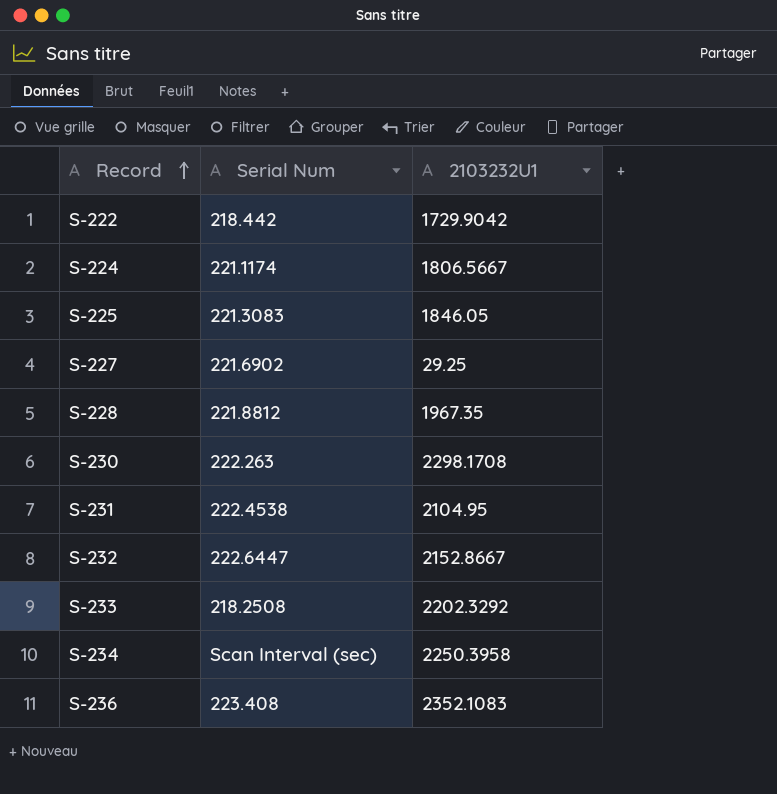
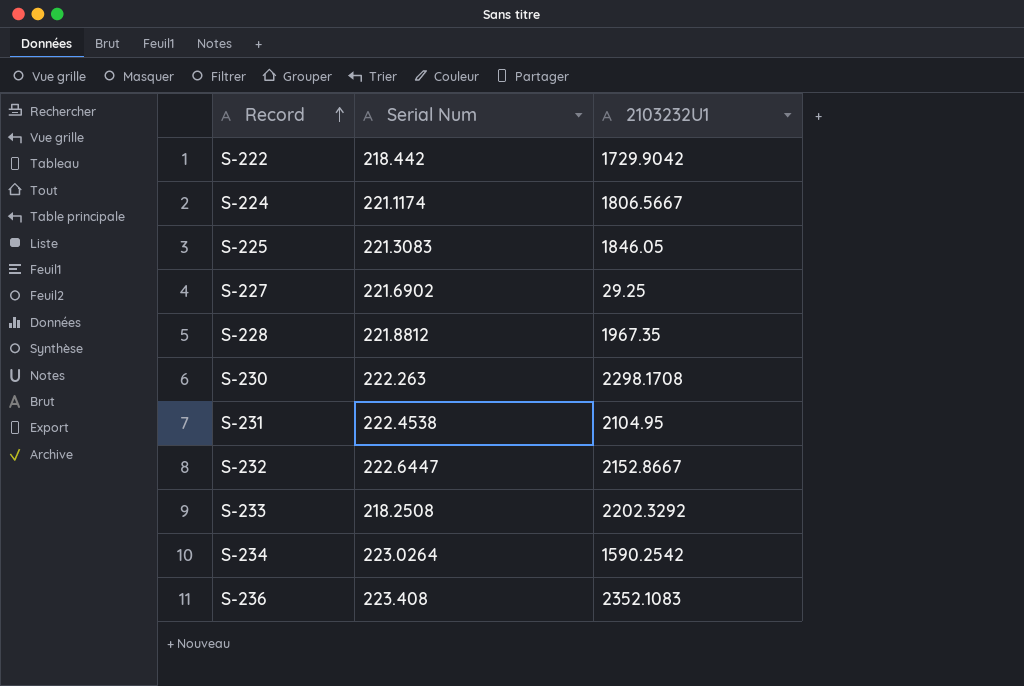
S-234 | Serial Num: Scan Interval (sec) -> 223.0264
S-234 | 2103232U1: 2250.3958 -> 1590.2542

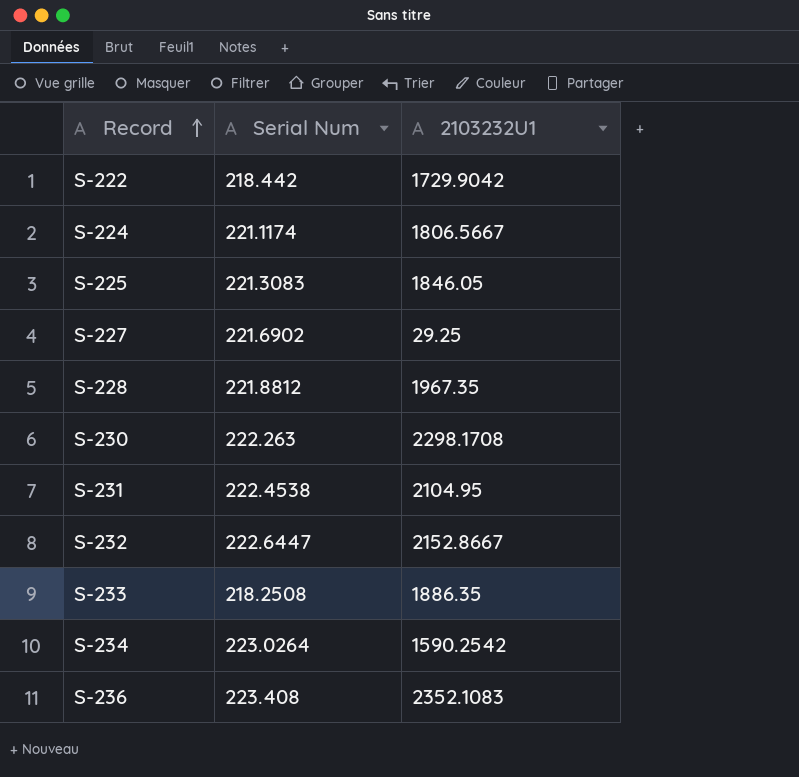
S-233 | 2103232U1: 2202.3292 -> 1886.35

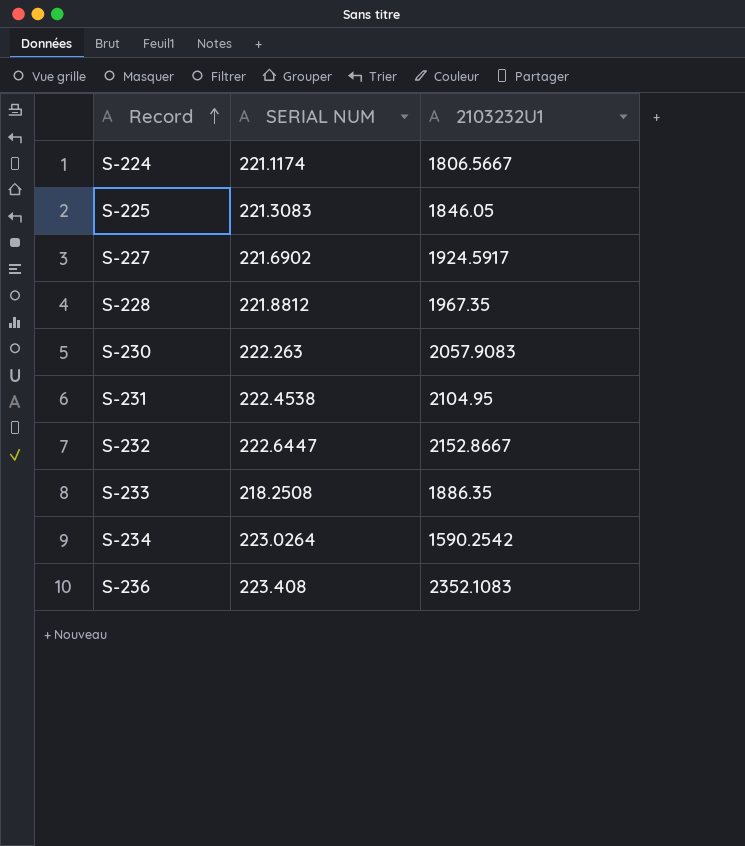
column name: Serial Num -> SERIAL NUM
row S-222: 218.442 | 1729.9042 -> none
S-227 | 2103232U1: 29.25 -> 1924.5917
S-230 | 2103232U1: 2298.1708 -> 2057.9083

